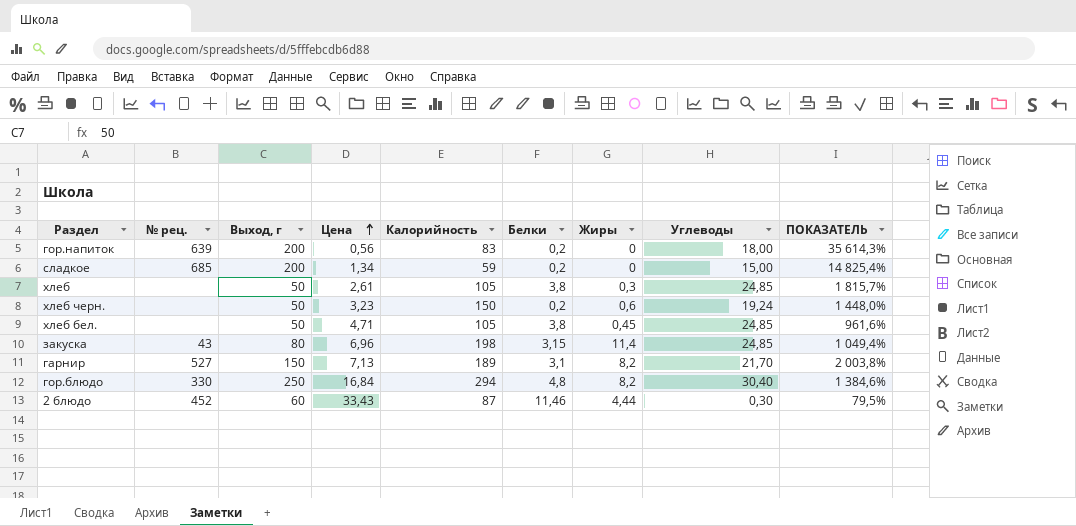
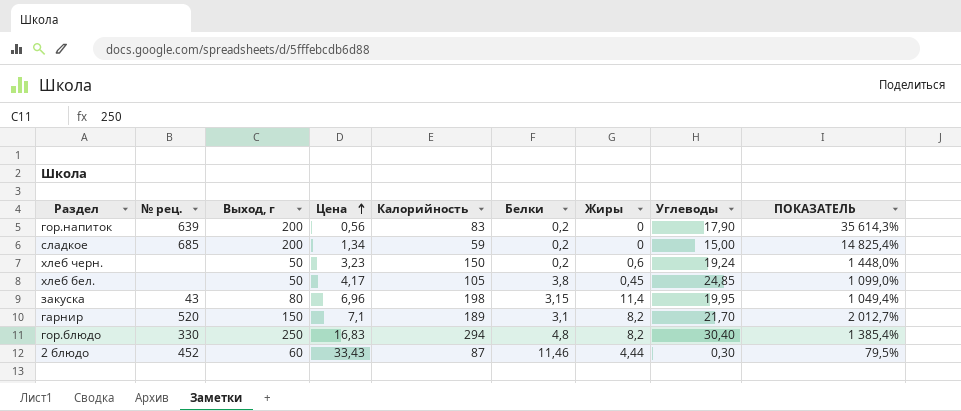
row хлеб: none | 50 | 2,61 | 105 | 3,8 | 0,3 | 24,85 | 1 815,7% -> none
гор.напиток | Углеводы: 18,00 -> 17,90
хлеб бел. | Цена: 4,71 -> 4,17
хлеб бел. | ПОКАЗАТЕЛЬ: 961,6% -> 1 099,0%
закуска | Углеводы: 24,85 -> 19,95
гарнир | № рец.: 527 -> 520
гарнир | Цена: 7,13 -> 7,1
гарнир | ПОКАЗАТЕЛЬ: 2 003,8% -> 2 012,7%
гор.блюдо | Цена: 16,84 -> 16,83
гор.блюдо | ПОКАЗАТЕЛЬ: 1 384,6% -> 1 385,4%

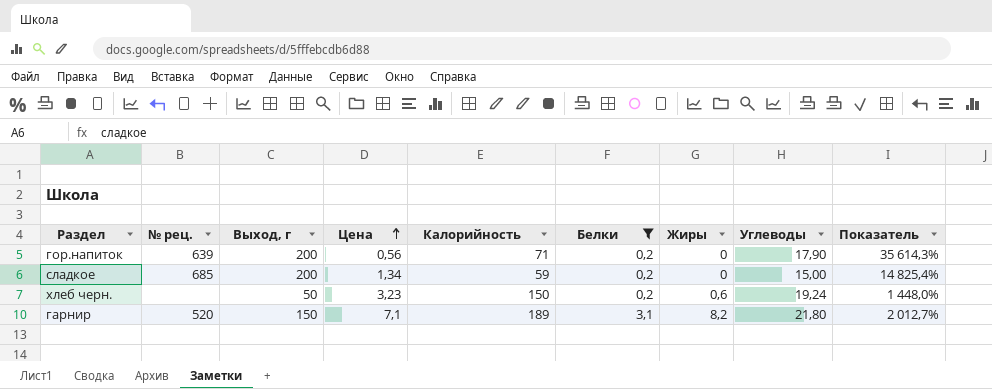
filter: none -> Белки <= 3,1
column name: ПОКАЗАТЕЛЬ -> Показатель
гор.напиток | Калорийность: 83 -> 71
гарнир | Углеводы: 21,70 -> 21,80

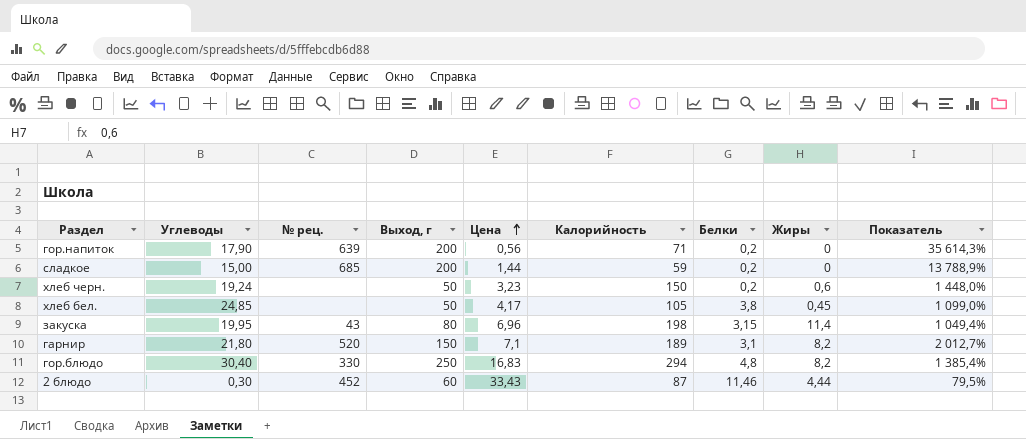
filter: Белки <= 3,1 -> none
column Углеводы | position: 8 -> 2
сладкое | Цена: 1,34 -> 1,44
сладкое | Показатель: 14 825,4% -> 13 788,9%

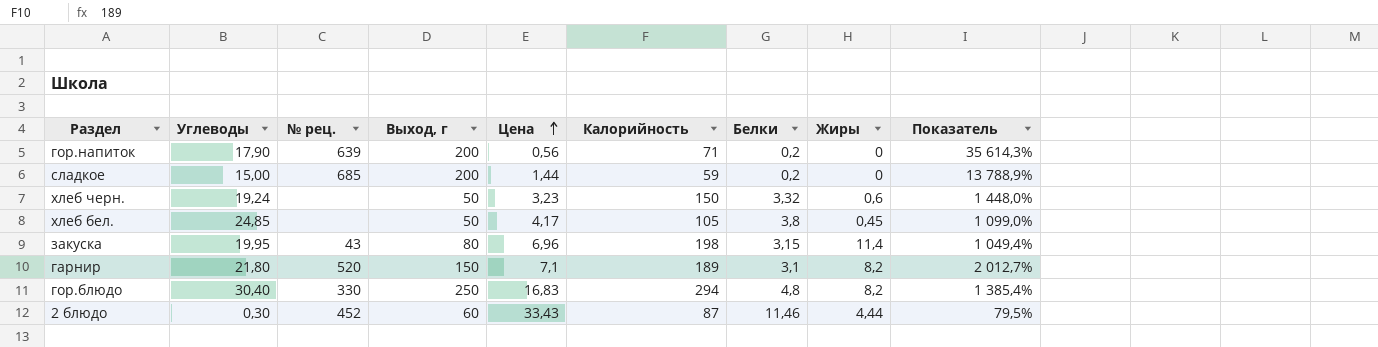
хлеб черн. | Белки: 0,2 -> 3,32

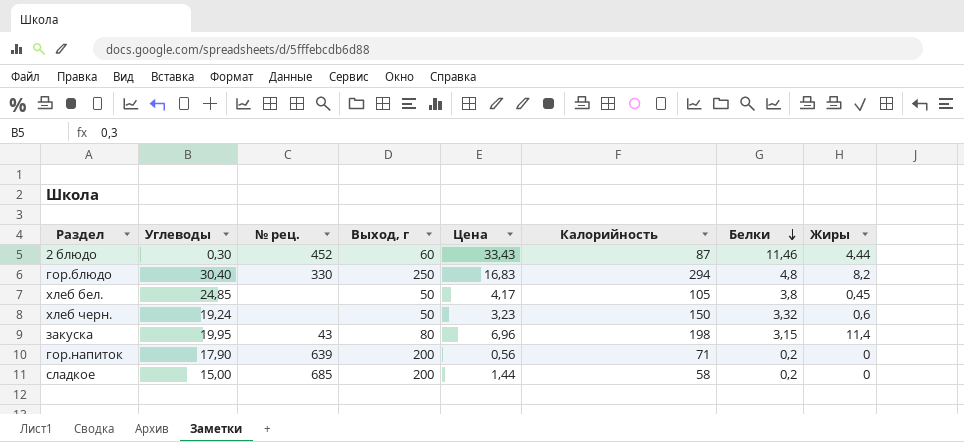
row order: Цена ascending -> Белки descending
column Показатель | formula: ([Выход, г] - [Цена]) / [Цена] -> none
row гарнир: 21,80 | 520 | 150 | 7,1 | 189 | 3,1 | 8,2 | 2 012,7% -> none
сладкое | Калорийность: 59 -> 58

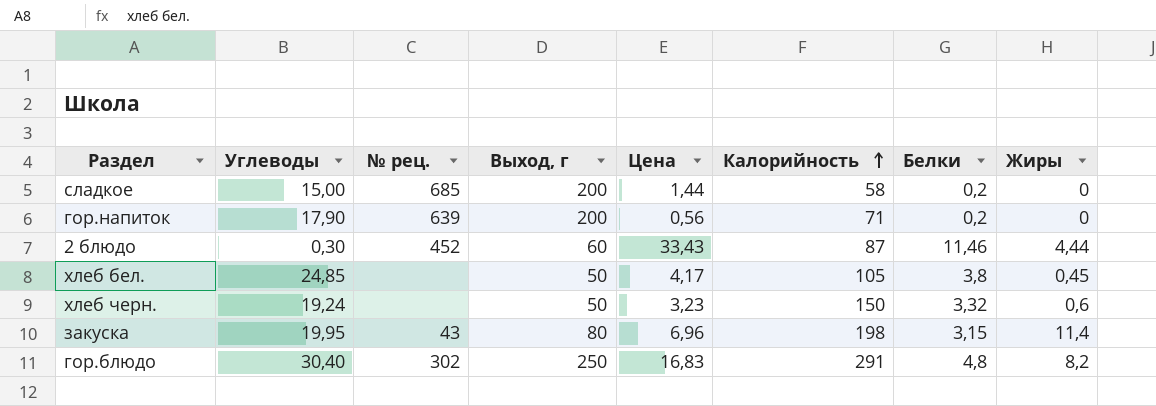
row order: Белки descending -> Калорийность ascending
гор.блюдо | № рец.: 330 -> 302
гор.блюдо | Калорийность: 294 -> 291

